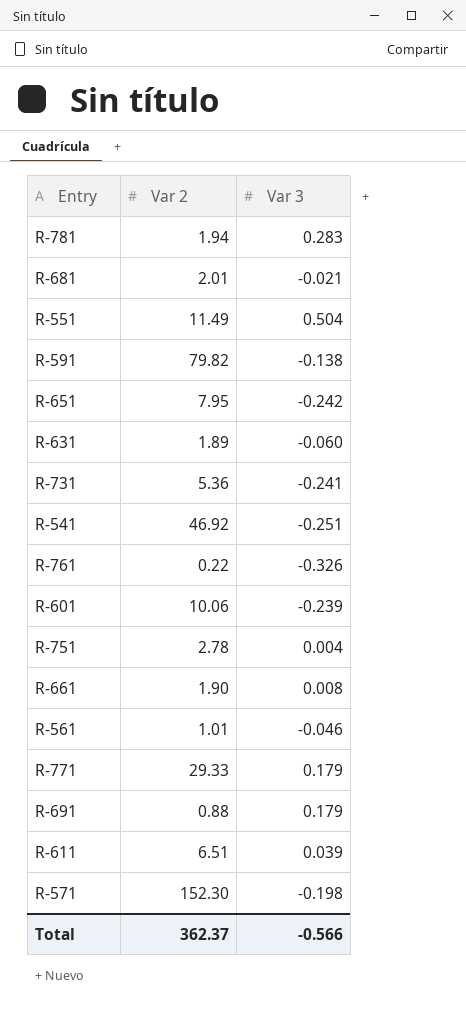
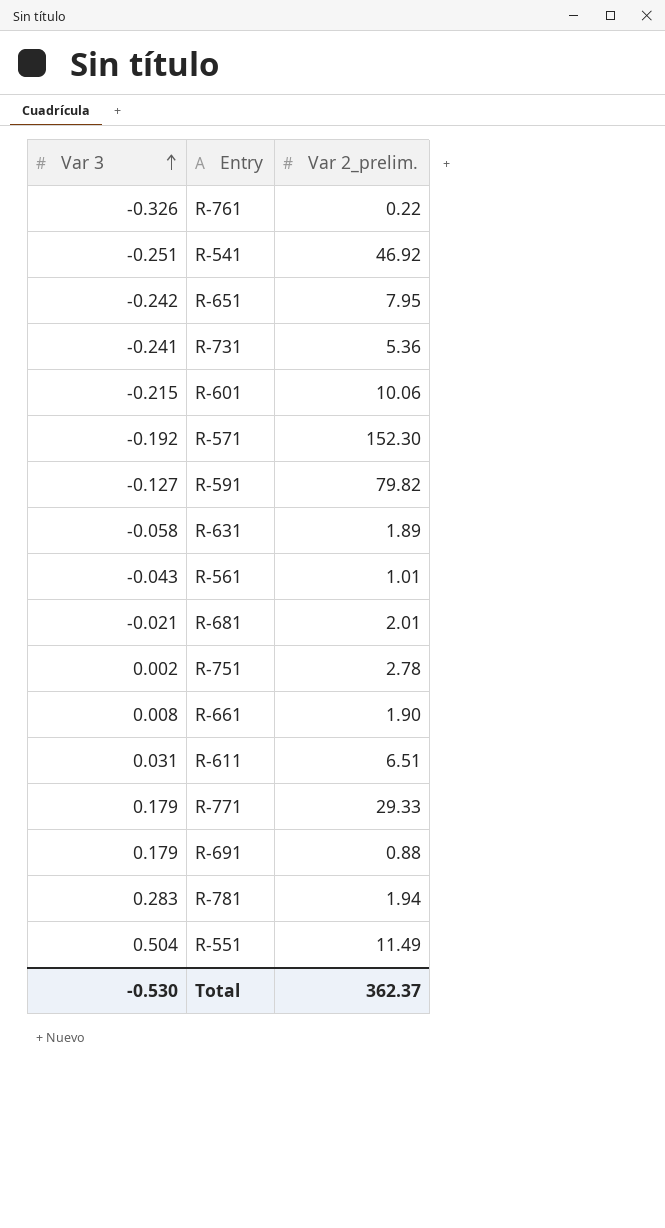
row order: none -> Var 3 ascending
column Var 3 | position: 3 -> 1
column name: Var 2 -> Var 2_prelim.
R-601 | Var 3: -0.239 -> -0.215
R-571 | Var 3: -0.198 -> -0.192
R-591 | Var 3: -0.138 -> -0.127
R-631 | Var 3: -0.060 -> -0.058
R-561 | Var 3: -0.046 -> -0.043
R-751 | Var 3: 0.004 -> 0.002
R-611 | Var 3: 0.039 -> 0.031
Total | Var 3: -0.566 -> -0.530

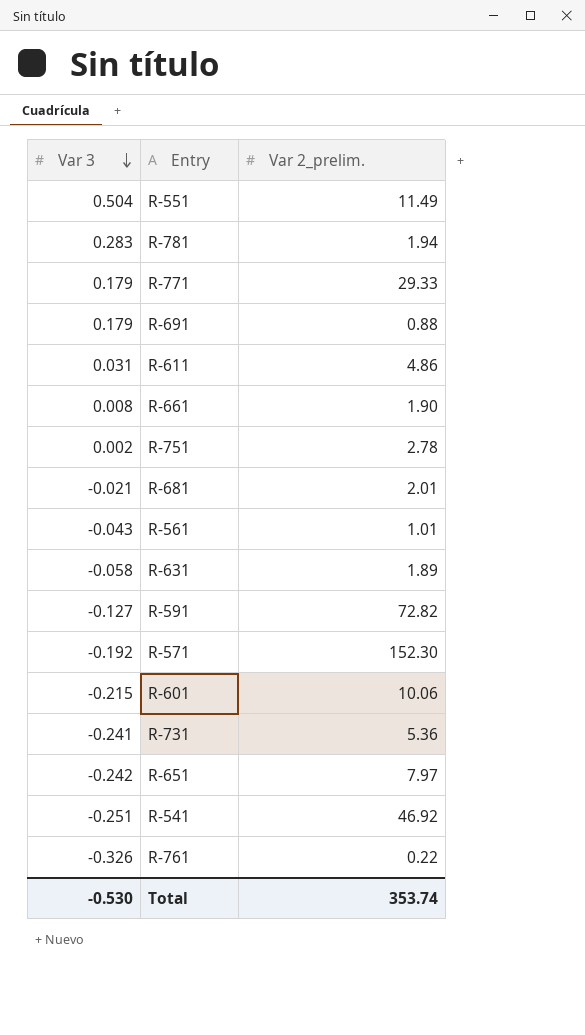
row order: Var 3 ascending -> Var 3 descending
R-611 | Var 2_prelim.: 6.51 -> 4.86
R-591 | Var 2_prelim.: 79.82 -> 72.82
R-651 | Var 2_prelim.: 7.95 -> 7.97
Total | Var 2_prelim.: 362.37 -> 353.74

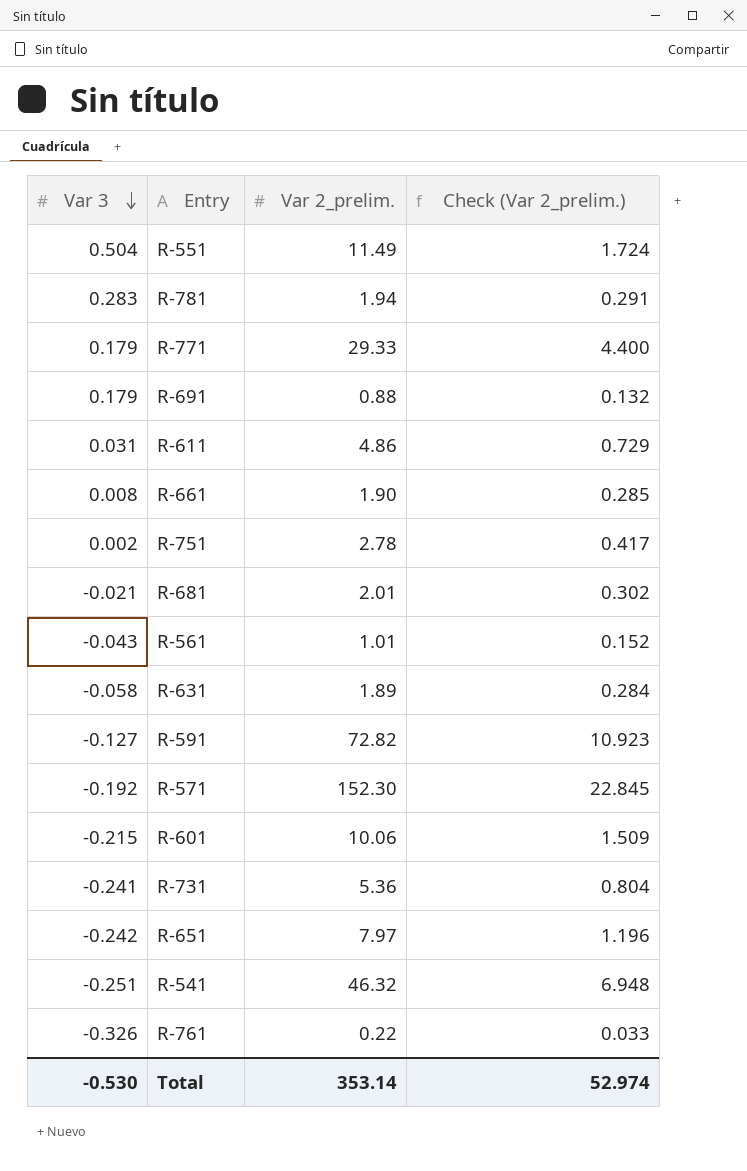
column Check (Var 2_prelim.) | formula: none -> [Var 2_prelim.] * 0.15
R-541 | Var 2_prelim.: 46.92 -> 46.32
Total | Var 2_prelim.: 353.74 -> 353.14

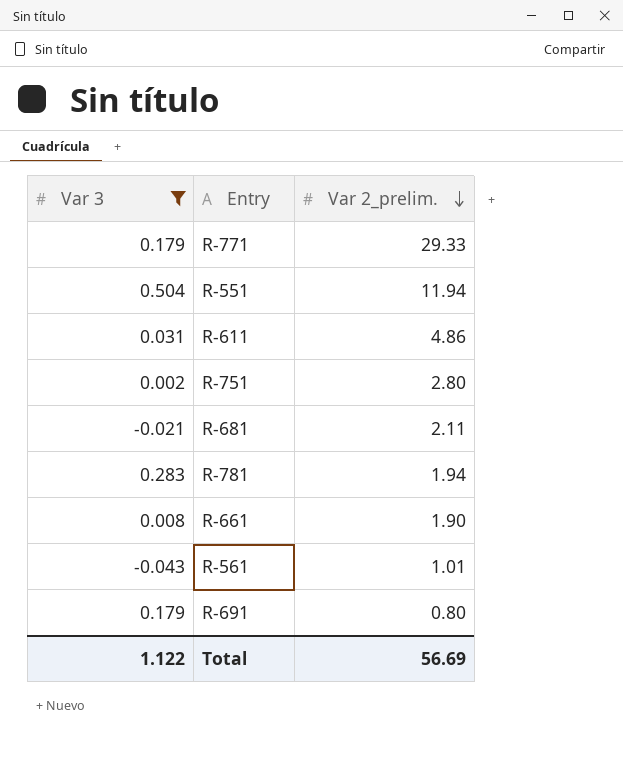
filter: none -> Var 3 >= -0.043
row order: Var 3 descending -> Var 2_prelim. descending
column Check (Var 2_prelim.) | formula: [Var 2_prelim.] * 0.15 -> none
R-551 | Var 2_prelim.: 11.49 -> 11.94
R-751 | Var 2_prelim.: 2.78 -> 2.80
R-681 | Var 2_prelim.: 2.01 -> 2.11
R-691 | Var 2_prelim.: 0.88 -> 0.80
Total | Var 3: -0.530 -> 1.122
Total | Var 2_prelim.: 353.14 -> 56.69

